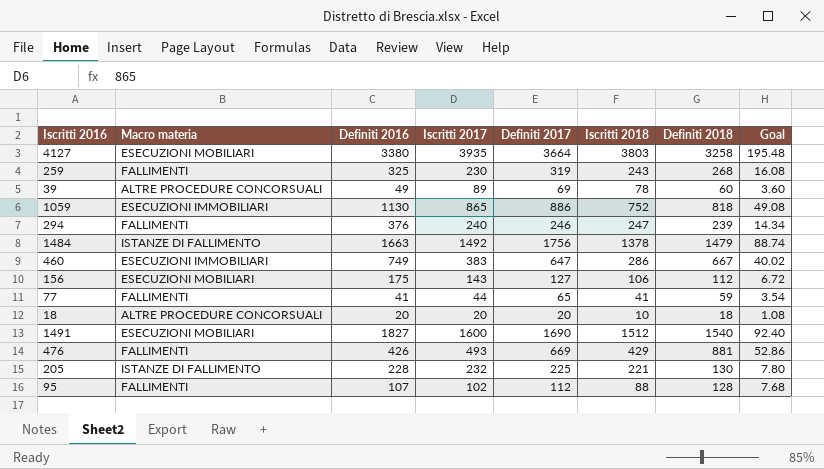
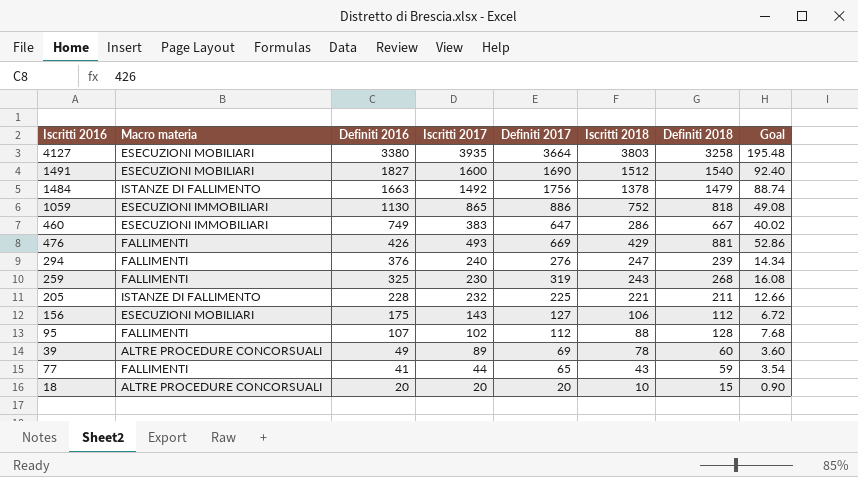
row order: none -> Definiti 2016 descending
294 | Definiti 2017: 246 -> 276
205 | Definiti 2018: 130 -> 211
205 | Goal: 7.80 -> 12.66
77 | Iscritti 2018: 41 -> 43
18 | Definiti 2018: 18 -> 15
18 | Goal: 1.08 -> 0.90

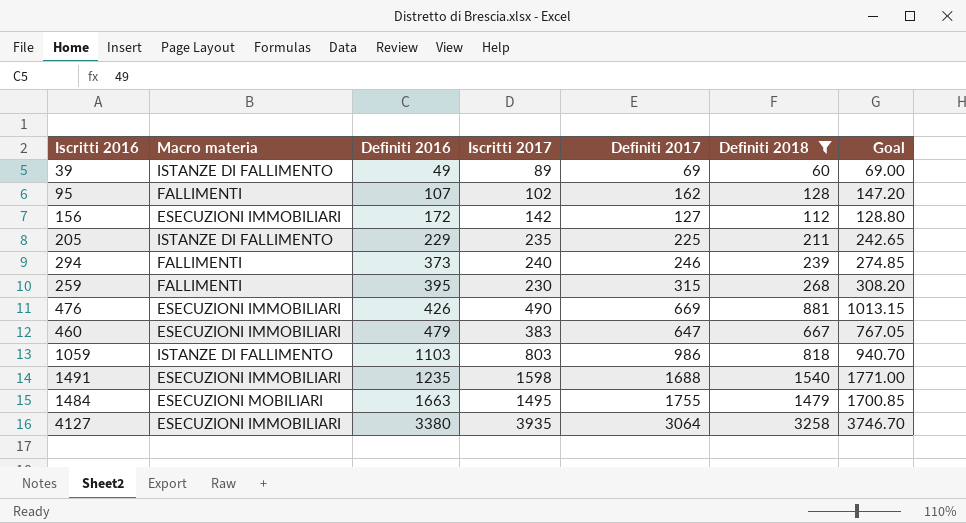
filter: none -> Definiti 2018 >= 60
row order: Definiti 2016 descending -> Definiti 2016 ascending
column Iscritti 2018 | position: 6 -> none
column Goal | formula: [Definiti 2018] * 0.06 -> [Definiti 2018] * 1.15
39 | Macro materia: ALTRE PROCEDURE CONCORSUALI -> ISTANZE DI FALLIMENTO
95 | Definiti 2017: 112 -> 162
156 | Macro materia: ESECUZIONI MOBILIARI -> ESECUZIONI IMMOBILIARI
156 | Definiti 2016: 175 -> 172
156 | Iscritti 2017: 143 -> 142
205 | Definiti 2016: 228 -> 229
205 | Iscritti 2017: 232 -> 235
294 | Definiti 2016: 376 -> 373
294 | Definiti 2017: 276 -> 246
259 | Definiti 2016: 325 -> 395
259 | Definiti 2017: 319 -> 315
476 | Macro materia: FALLIMENTI -> ESECUZIONI IMMOBILIARI
476 | Iscritti 2017: 493 -> 490
460 | Definiti 2016: 749 -> 479
1059 | Macro materia: ESECUZIONI IMMOBILIARI -> ISTANZE DI FALLIMENTO
1059 | Definiti 2016: 1130 -> 1103
1059 | Iscritti 2017: 865 -> 803
1059 | Definiti 2017: 886 -> 986
1491 | Macro materia: ESECUZIONI MOBILIARI -> ESECUZIONI IMMOBILIARI
1491 | Definiti 2016: 1827 -> 1235
1491 | Iscritti 2017: 1600 -> 1598
1491 | Definiti 2017: 1690 -> 1688
1484 | Macro materia: ISTANZE DI FALLIMENTO -> ESECUZIONI MOBILIARI
1484 | Iscritti 2017: 1492 -> 1495
1484 | Definiti 2017: 1756 -> 1755
4127 | Macro materia: ESECUZIONI MOBILIARI -> ESECUZIONI IMMOBILIARI
4127 | Definiti 2017: 3664 -> 3064

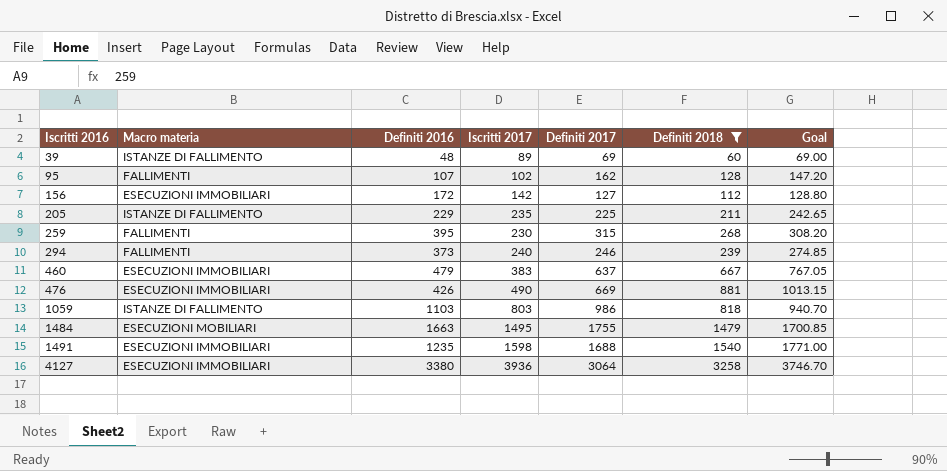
row order: Definiti 2016 ascending -> Iscritti 2016 ascending
39 | Definiti 2016: 49 -> 48
460 | Definiti 2017: 647 -> 637
4127 | Iscritti 2017: 3935 -> 3936

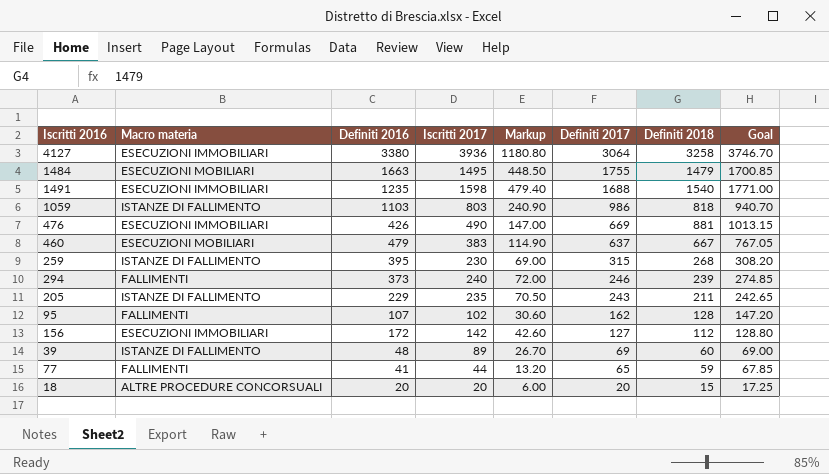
filter: Definiti 2018 >= 60 -> none
row order: Iscritti 2016 ascending -> Definiti 2017 descending
column Markup | formula: none -> [Iscritti 2017] * 0.3
460 | Macro materia: ESECUZIONI IMMOBILIARI -> ESECUZIONI MOBILIARI
259 | Macro materia: FALLIMENTI -> ISTANZE DI FALLIMENTO
205 | Definiti 2017: 225 -> 243

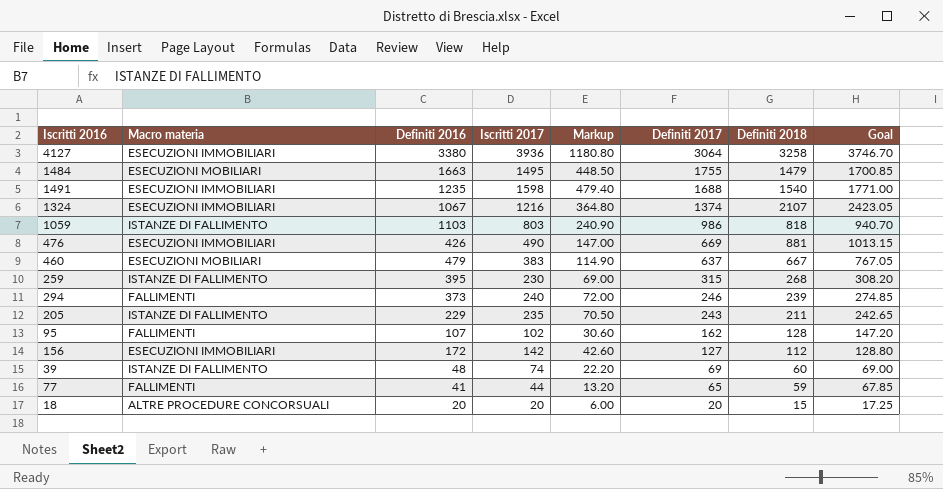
row 1324: none -> ESECUZIONI IMMOBILIARI | 1067 | 1216 | 364.80 | 1374 | 2107 | 2423.05
39 | Iscritti 2017: 89 -> 74
39 | Markup: 26.70 -> 22.20

